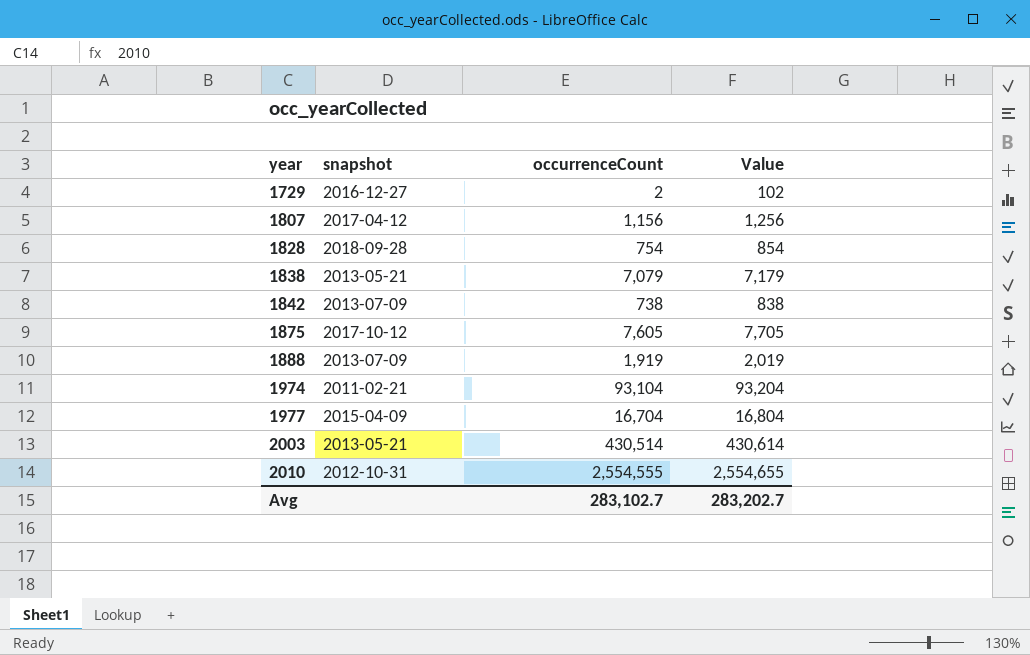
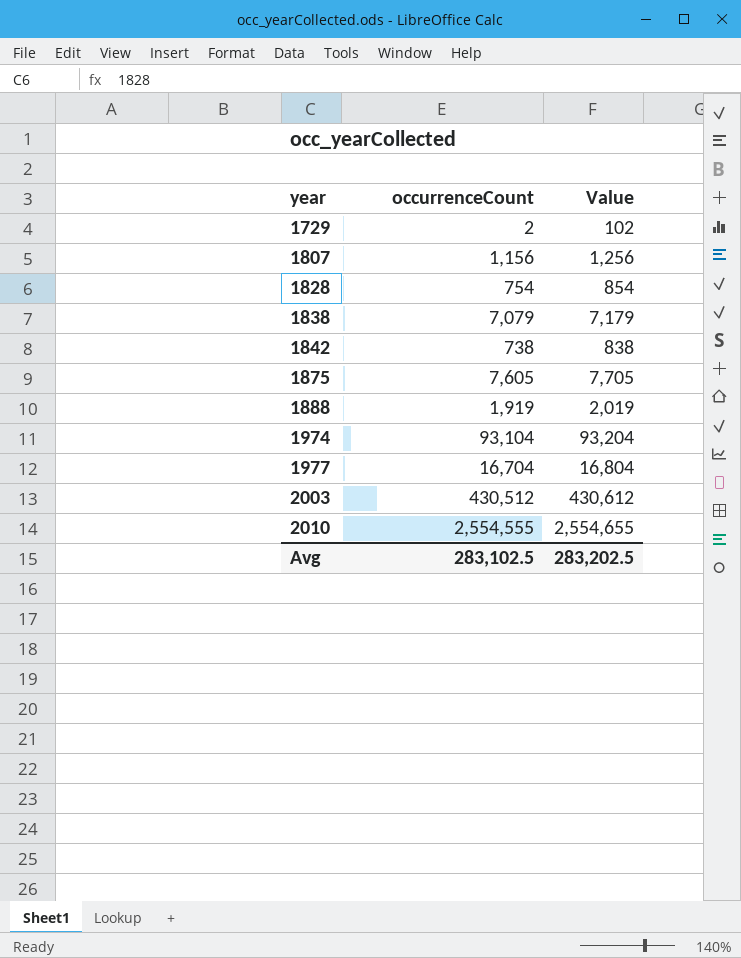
column snapshot | position: 2 -> none
2003 | occurrenceCount: 430,514 -> 430,512
2003 | Value: 430,614 -> 430,612
Avg | occurrenceCount: 283,102.7 -> 283,102.5
Avg | Value: 283,202.7 -> 283,202.5

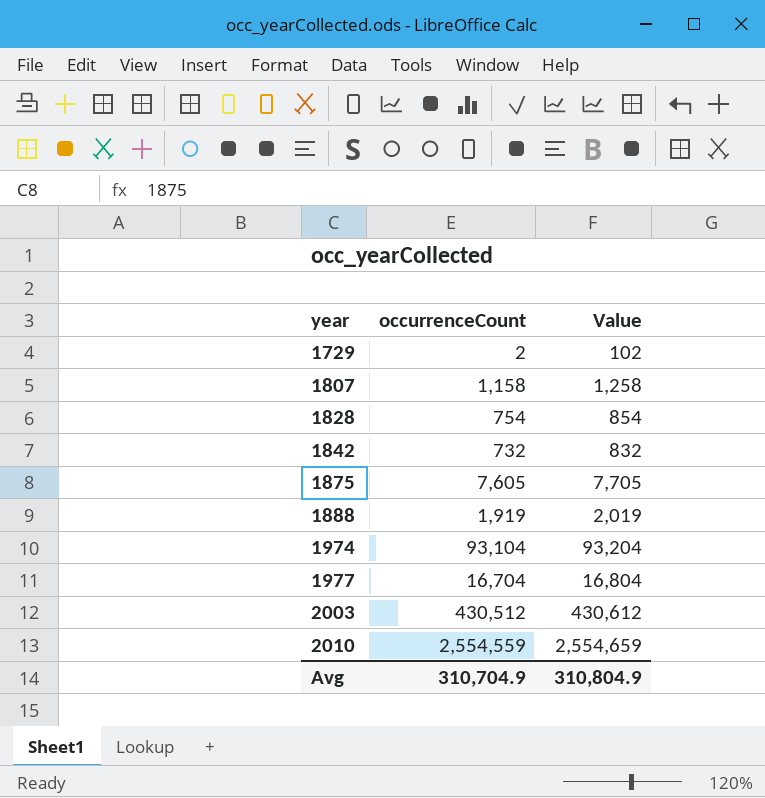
row 1838: 7,079 | 7,179 -> none
1807 | occurrenceCount: 1,156 -> 1,158
1807 | Value: 1,256 -> 1,258
1842 | occurrenceCount: 738 -> 732
1842 | Value: 838 -> 832
2010 | occurrenceCount: 2,554,555 -> 2,554,559
2010 | Value: 2,554,655 -> 2,554,659
Avg | occurrenceCount: 283,102.5 -> 310,704.9
Avg | Value: 283,202.5 -> 310,804.9

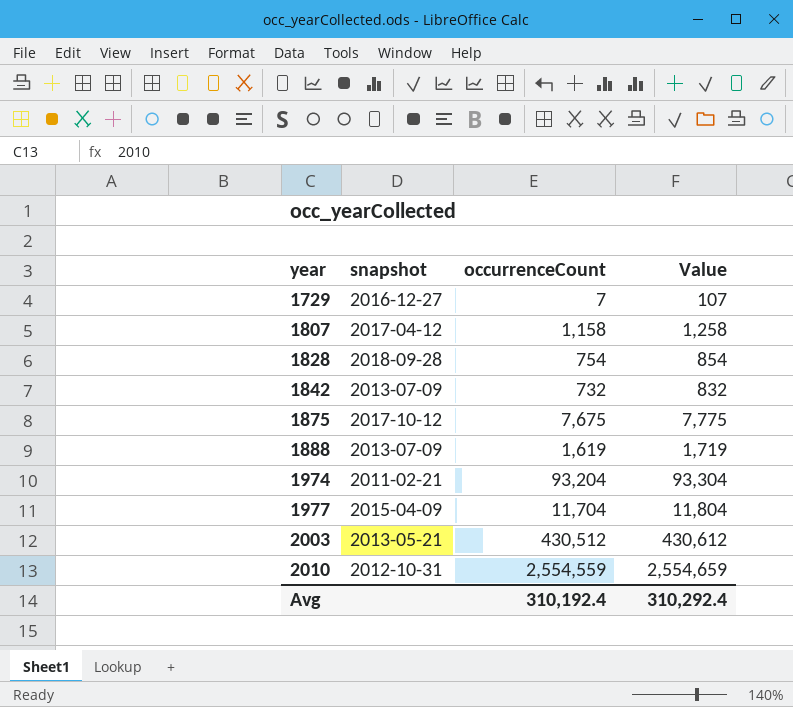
column snapshot | position: none -> 2
1729 | occurrenceCount: 2 -> 7
1729 | Value: 102 -> 107
1875 | occurrenceCount: 7,605 -> 7,675
1875 | Value: 7,705 -> 7,775
1888 | occurrenceCount: 1,919 -> 1,619
1888 | Value: 2,019 -> 1,719
1974 | occurrenceCount: 93,104 -> 93,204
1974 | Value: 93,204 -> 93,304
1977 | occurrenceCount: 16,704 -> 11,704
1977 | Value: 16,804 -> 11,804
Avg | occurrenceCount: 310,704.9 -> 310,192.4
Avg | Value: 310,804.9 -> 310,292.4

